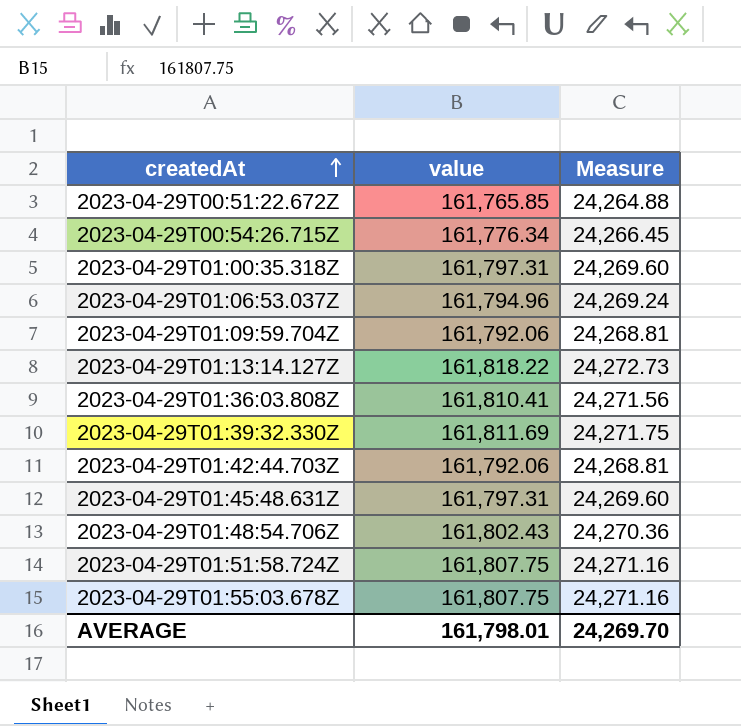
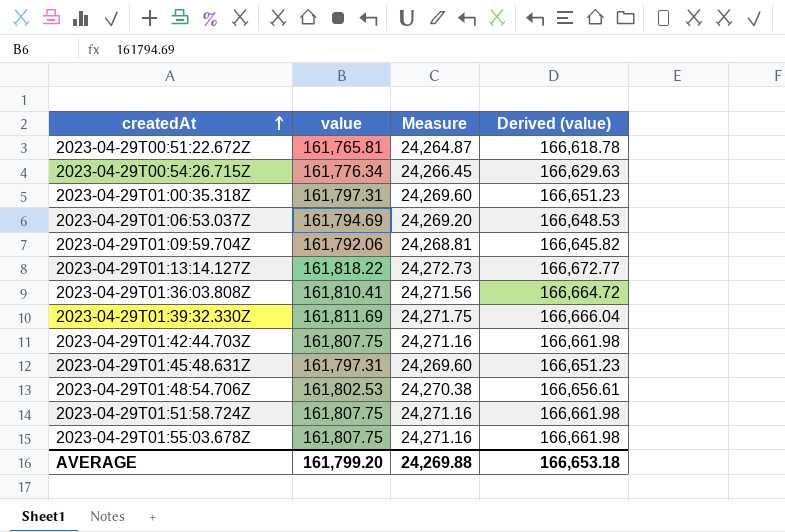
column Derived (value) | formula: none -> [value] * 1.03
2023-04-29T00:51:22.672Z | value: 161,765.85 -> 161,765.81
2023-04-29T00:51:22.672Z | Measure: 24,264.88 -> 24,264.87
2023-04-29T01:06:53.037Z | value: 161,794.96 -> 161,794.69
2023-04-29T01:06:53.037Z | Measure: 24,269.24 -> 24,269.20
2023-04-29T01:42:44.703Z | value: 161,792.06 -> 161,807.75
2023-04-29T01:42:44.703Z | Measure: 24,268.81 -> 24,271.16
2023-04-29T01:48:54.706Z | value: 161,802.43 -> 161,802.53
2023-04-29T01:48:54.706Z | Measure: 24,270.36 -> 24,270.38
AVERAGE | value: 161,798.01 -> 161,799.20
AVERAGE | Measure: 24,269.70 -> 24,269.88

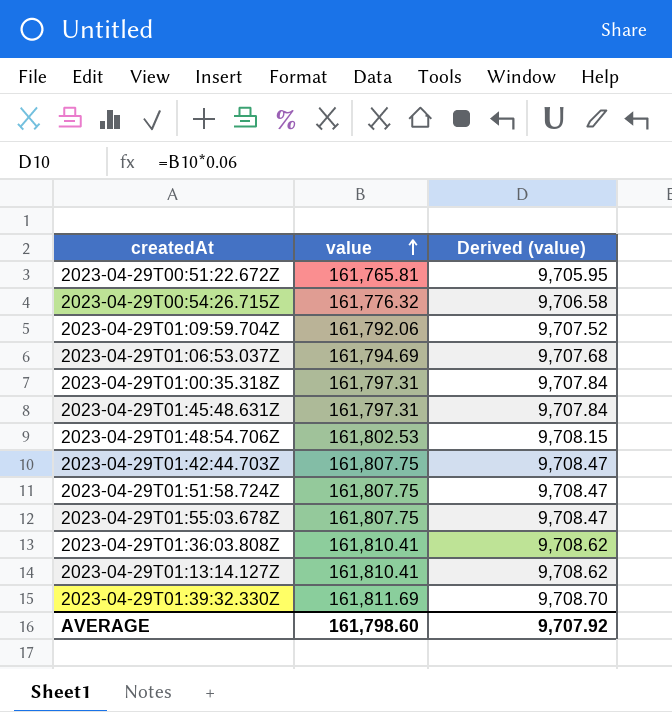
row order: createdAt ascending -> value ascending
column Measure | formula: [value] * 0.15 -> none
column Derived (value) | formula: [value] * 1.03 -> [value] * 0.06
2023-04-29T00:54:26.715Z | value: 161,776.34 -> 161,776.32
2023-04-29T01:13:14.127Z | value: 161,818.22 -> 161,810.41
AVERAGE | value: 161,799.20 -> 161,798.60
AVERAGE | Derived (value): 166,653.18 -> 9,707.92

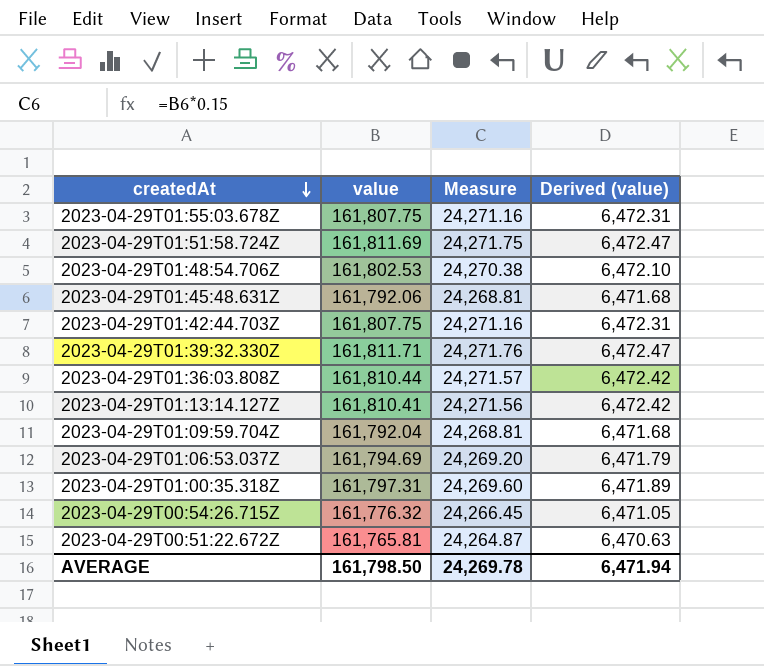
row order: value ascending -> createdAt descending
column Measure | formula: none -> [value] * 0.15
column Derived (value) | formula: [value] * 0.06 -> [value] * 0.04
2023-04-29T01:51:58.724Z | value: 161,807.75 -> 161,811.69
2023-04-29T01:45:48.631Z | value: 161,797.31 -> 161,792.06
2023-04-29T01:39:32.330Z | value: 161,811.69 -> 161,811.71
2023-04-29T01:36:03.808Z | value: 161,810.41 -> 161,810.44
2023-04-29T01:09:59.704Z | value: 161,792.06 -> 161,792.04
AVERAGE | value: 161,798.60 -> 161,798.50
AVERAGE | Derived (value): 9,707.92 -> 6,471.94

